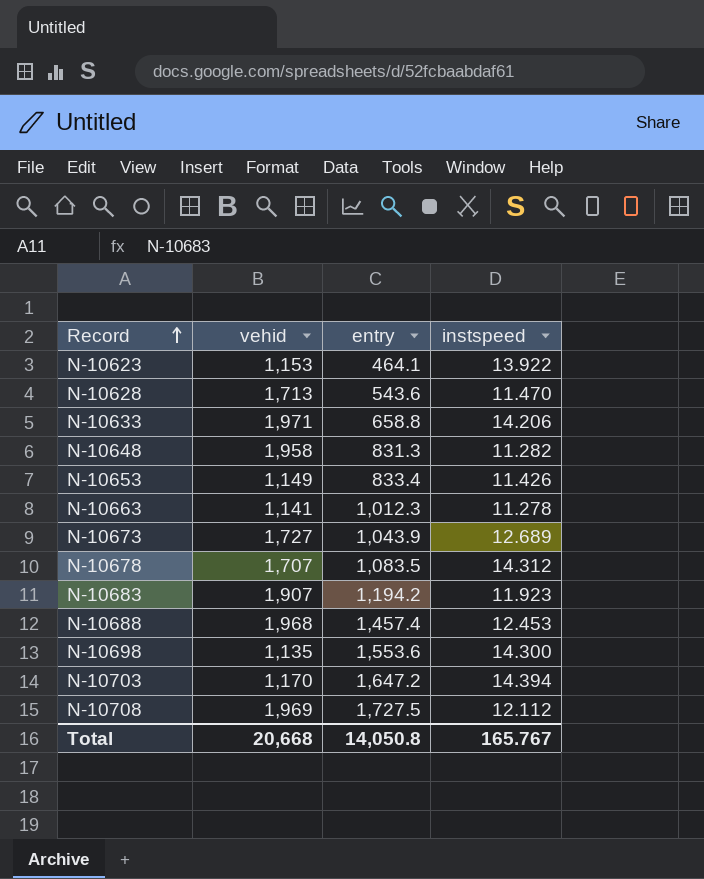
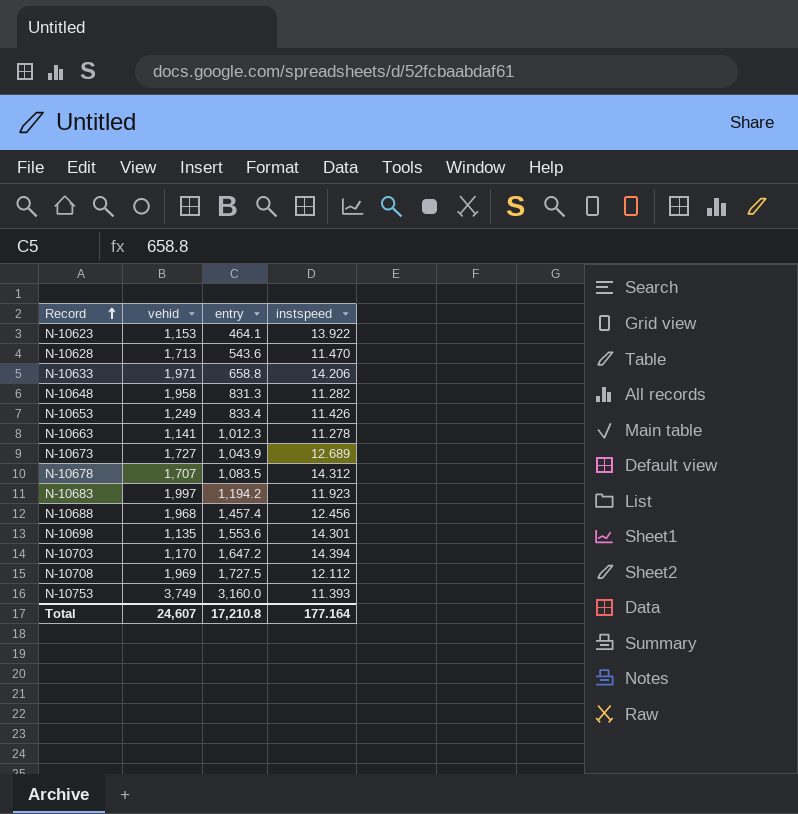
N-10653 | vehid: 1,149 -> 1,249
N-10683 | vehid: 1,907 -> 1,997
N-10688 | instspeed: 12.453 -> 12.456
N-10698 | instspeed: 14.300 -> 14.301
row N-10753: none -> 3,749 | 3,160.0 | 11.393
Total | vehid: 20,668 -> 24,607
Total | entry: 14,050.8 -> 17,210.8
Total | instspeed: 165.767 -> 177.164

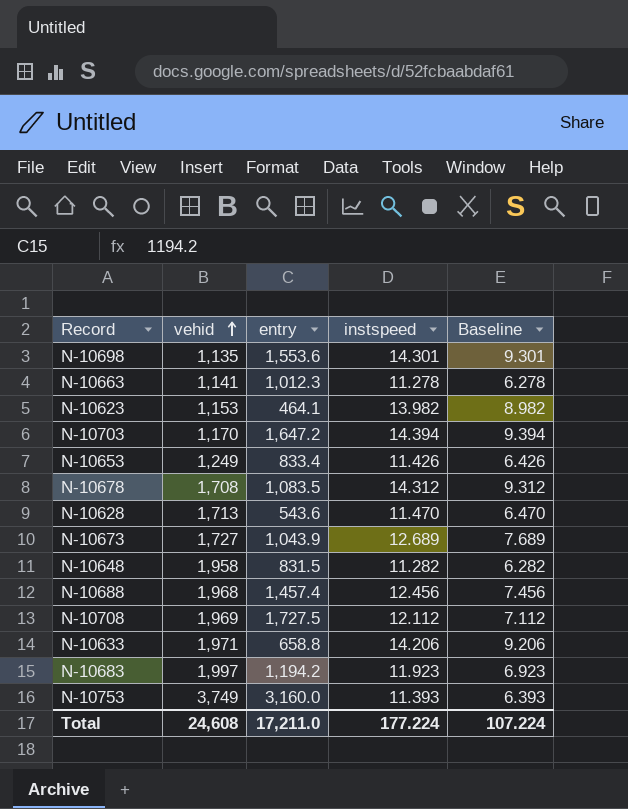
row order: Record ascending -> vehid ascending
column Baseline | formula: none -> [instspeed] - 5
N-10623 | instspeed: 13.922 -> 13.982
N-10678 | vehid: 1,707 -> 1,708
N-10648 | entry: 831.3 -> 831.5
Total | vehid: 24,607 -> 24,608
Total | entry: 17,210.8 -> 17,211.0
Total | instspeed: 177.164 -> 177.224

